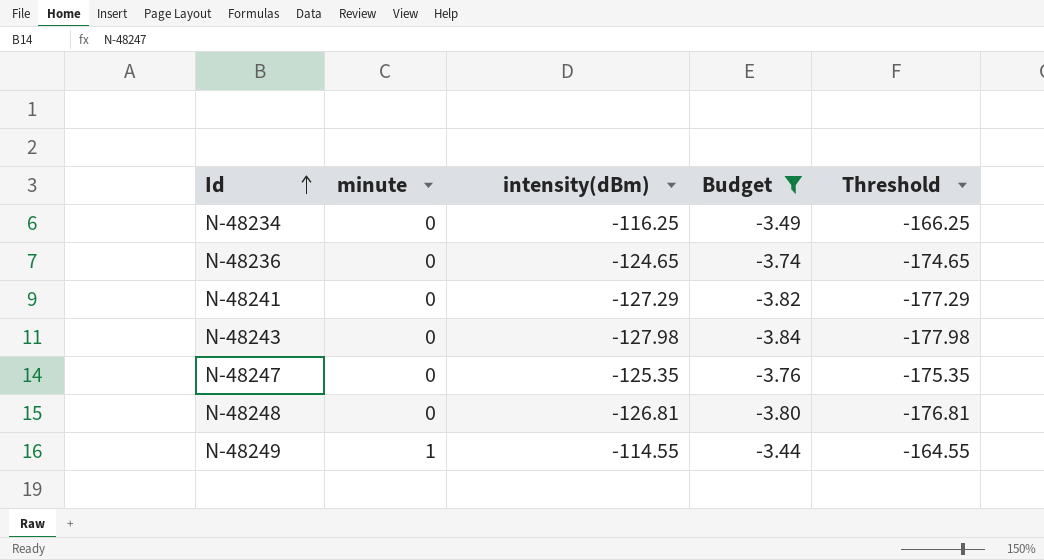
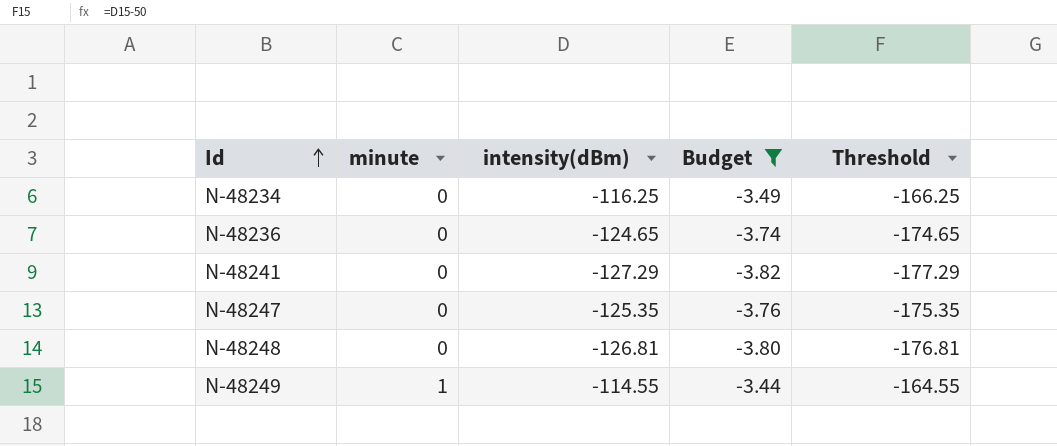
row N-48243: 0 | -127.98 | -3.84 | -177.98 -> none

